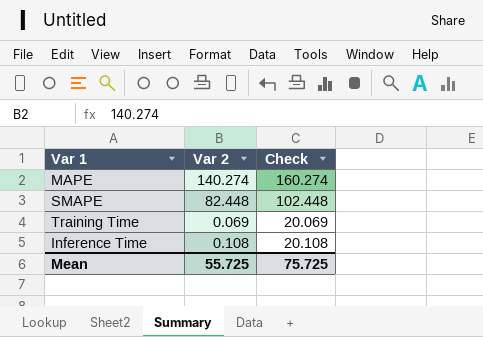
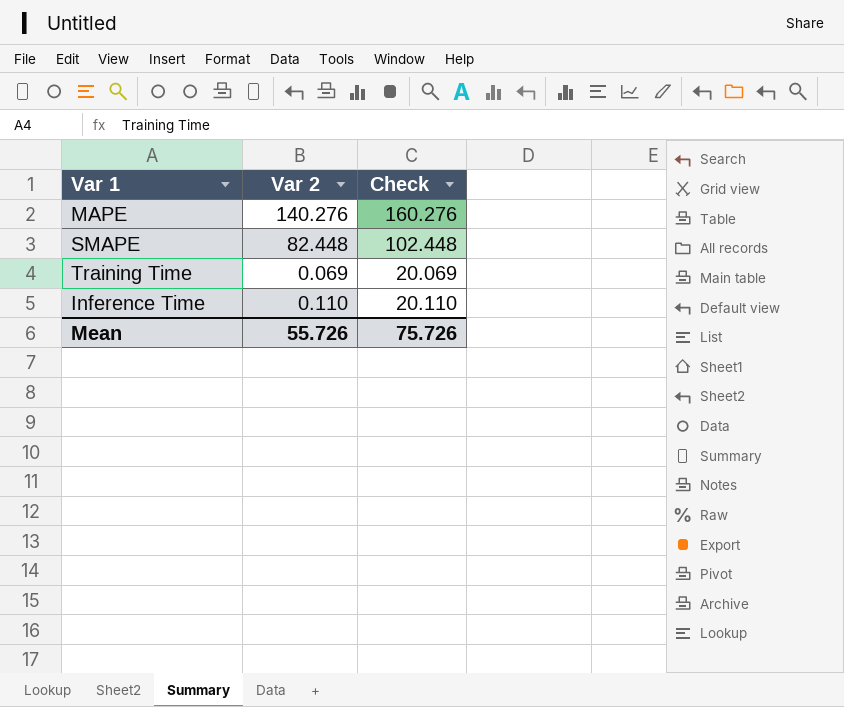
MAPE | Var 2: 140.274 -> 140.276
MAPE | Check: 160.274 -> 160.276
Inference Time | Var 2: 0.108 -> 0.110
Inference Time | Check: 20.108 -> 20.110
Mean | Var 2: 55.725 -> 55.726
Mean | Check: 75.725 -> 75.726

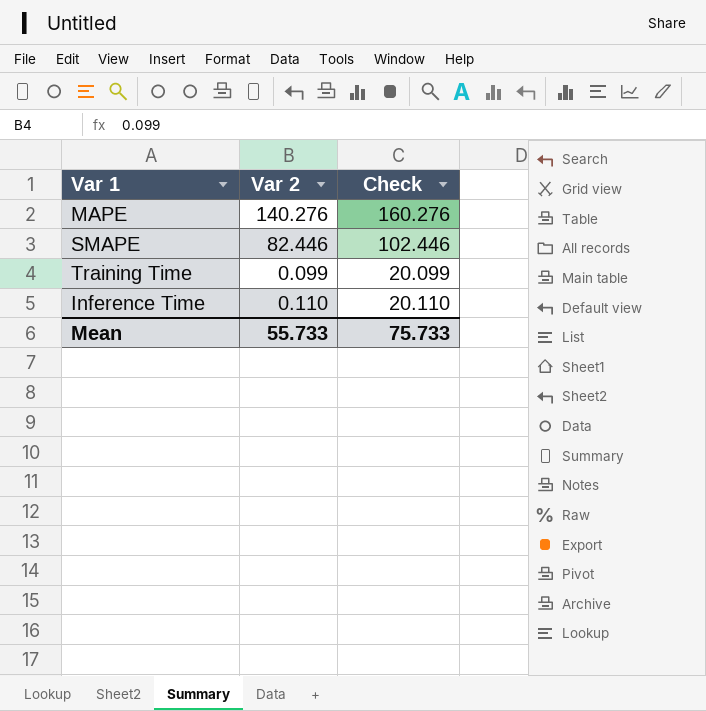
SMAPE | Var 2: 82.448 -> 82.446
SMAPE | Check: 102.448 -> 102.446
Training Time | Var 2: 0.069 -> 0.099
Training Time | Check: 20.069 -> 20.099
Mean | Var 2: 55.726 -> 55.733
Mean | Check: 75.726 -> 75.733

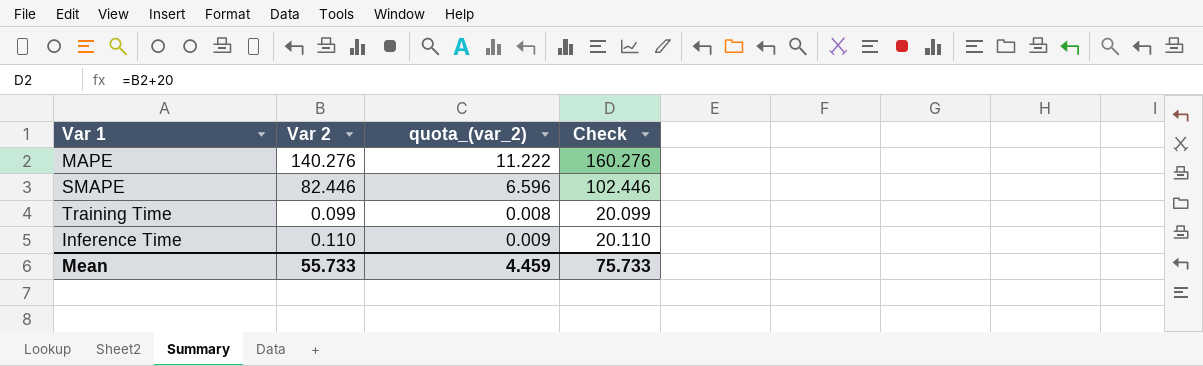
column quota_(var_2) | formula: none -> [Var 2] * 0.08

